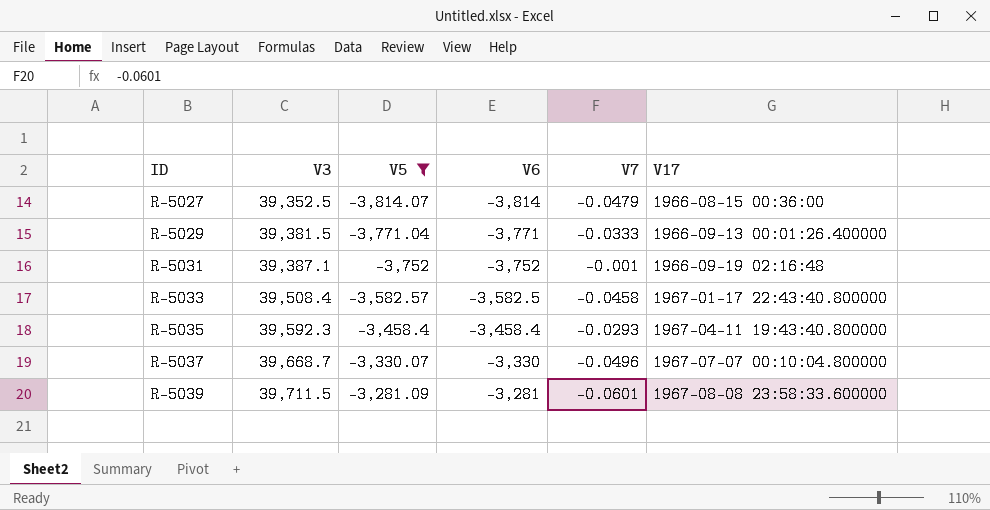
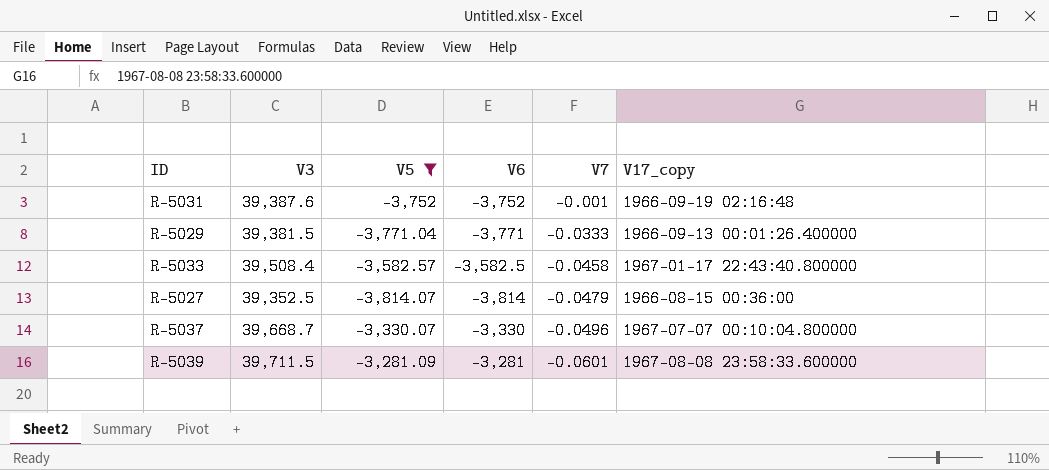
row order: ID ascending -> V7 descending
column name: V17 -> V17_copy
row R-5035: 39,592.3 | -3,458.4 | -3,458.4 | -0.0293 | 1967-04-11 19:43:40.800000 -> none
R-5031 | V3: 39,387.1 -> 39,387.6

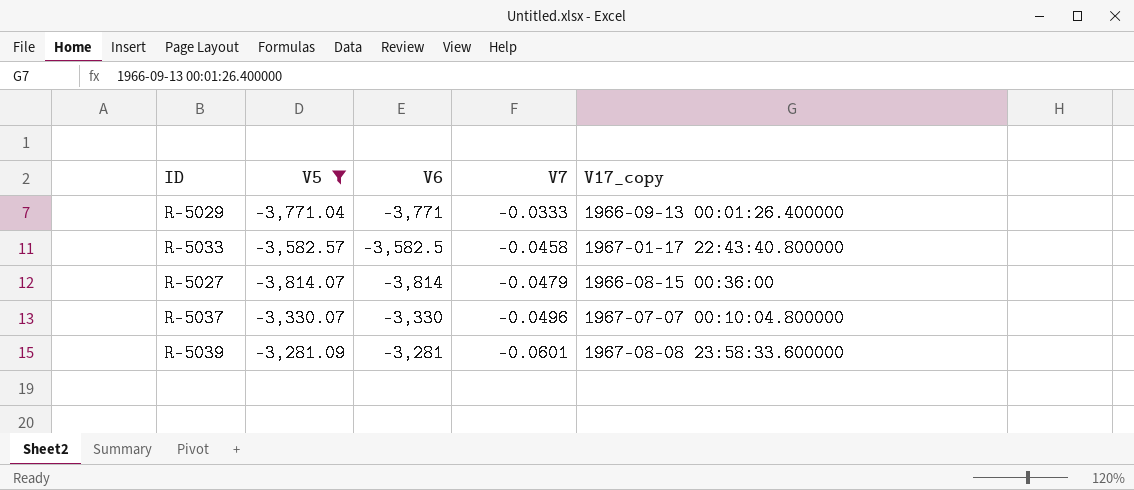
column V3 | position: 2 -> none
row R-5031: 39,387.6 | -3,752 | -3,752 | -0.001 | 1966-09-19 02:16:48 -> none

